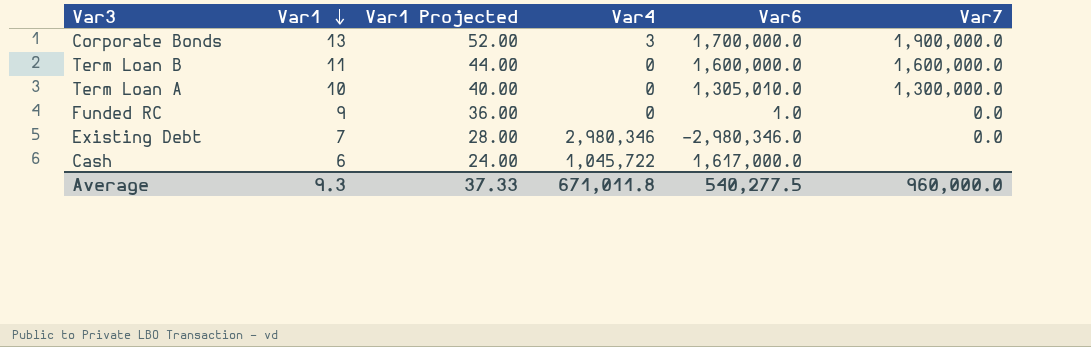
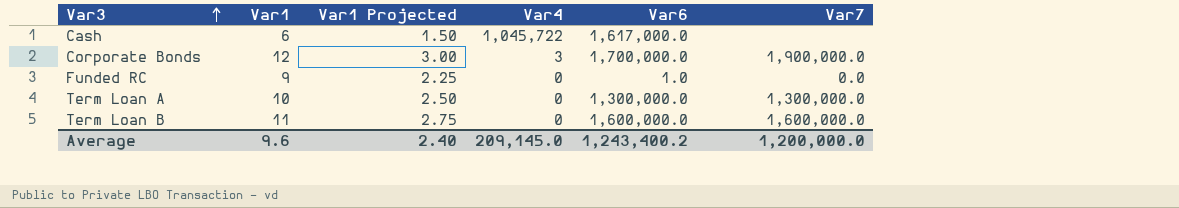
row order: Var1 descending -> Var3 ascending
column Var1 Projected | formula: [Var1] * 4 -> [Var1] * 0.25
row Existing Debt: 7 | 28.00 | 2,980,346 | -2,980,346.0 | 0.0 -> none
Corporate Bonds | Var1: 13 -> 12
Term Loan A | Var6: 1,305,010.0 -> 1,300,000.0
Average | Var1: 9.3 -> 9.6
Average | Var1 Projected: 37.33 -> 2.40
Average | Var4: 671,011.8 -> 209,145.0
Average | Var6: 540,277.5 -> 1,243,400.2
Average | Var7: 960,000.0 -> 1,200,000.0

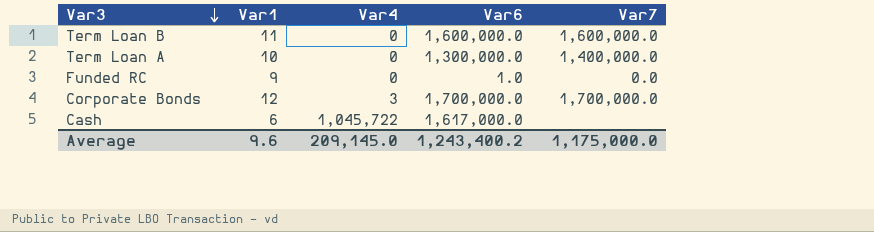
row order: Var3 ascending -> Var3 descending
column Var1 Projected | formula: [Var1] * 0.25 -> none
Term Loan A | Var7: 1,300,000.0 -> 1,400,000.0
Corporate Bonds | Var7: 1,900,000.0 -> 1,700,000.0
Average | Var7: 1,200,000.0 -> 1,175,000.0

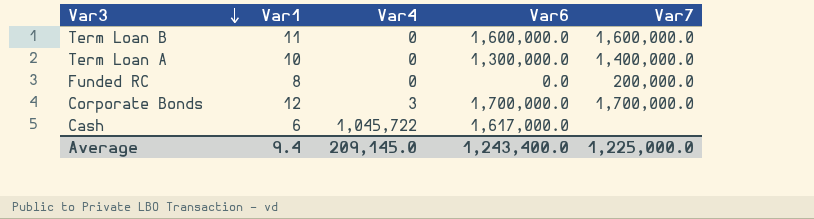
Funded RC | Var1: 9 -> 8
Funded RC | Var6: 1.0 -> 0.0
Funded RC | Var7: 0.0 -> 200,000.0
Average | Var1: 9.6 -> 9.4
Average | Var6: 1,243,400.2 -> 1,243,400.0
Average | Var7: 1,175,000.0 -> 1,225,000.0

